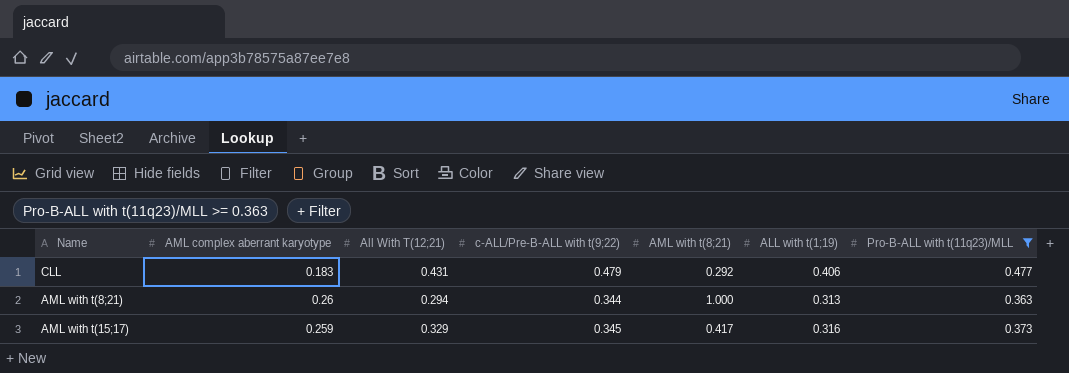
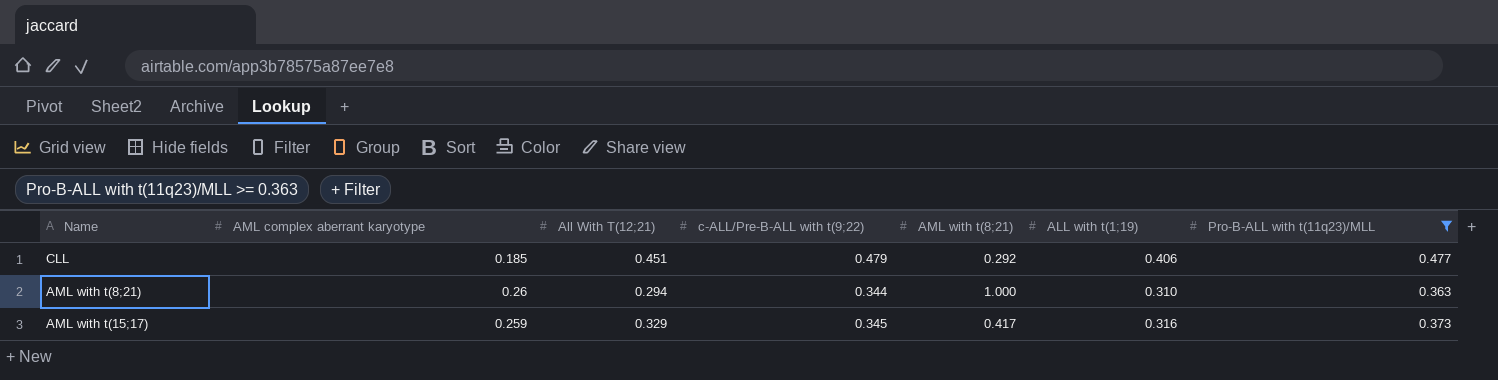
CLL | AML complex aberrant karyotype: 0.183 -> 0.185
CLL | All With T(12;21): 0.431 -> 0.451
AML with t(8;21) | ALL with t(1;19): 0.313 -> 0.310

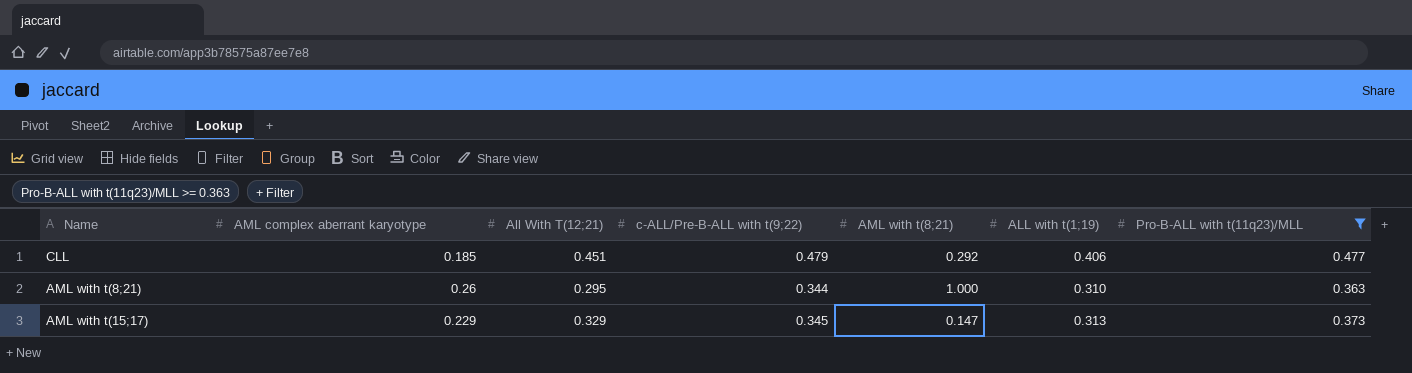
AML with t(8;21) | All With T(12;21): 0.294 -> 0.295
AML with t(15;17) | AML complex aberrant karyotype: 0.259 -> 0.229
AML with t(15;17) | AML with t(8;21): 0.417 -> 0.147
AML with t(15;17) | ALL with t(1;19): 0.316 -> 0.313

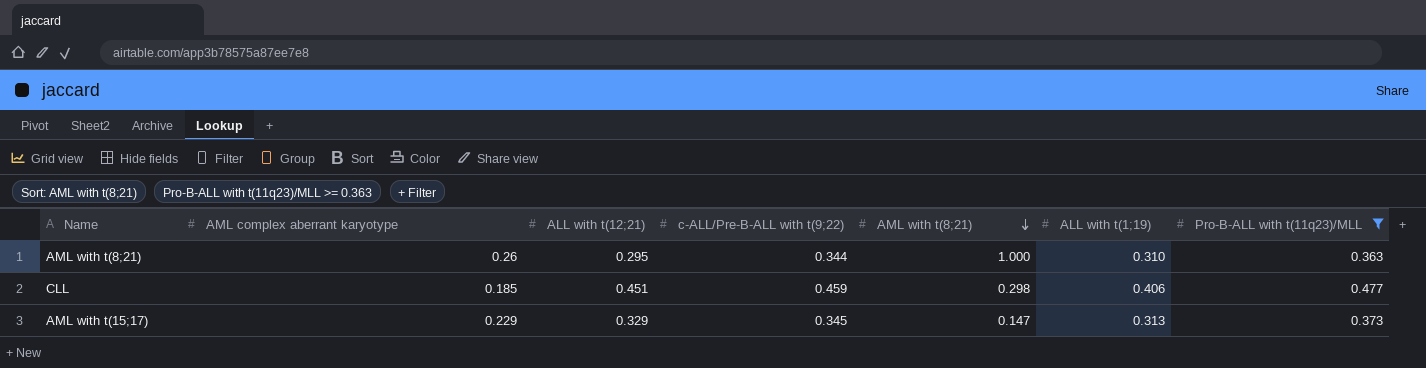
row order: none -> AML with t(8;21) descending
column name: All With T(12;21) -> ALL with t(12;21)
CLL | c-ALL/Pre-B-ALL with t(9;22): 0.479 -> 0.459
CLL | AML with t(8;21): 0.292 -> 0.298

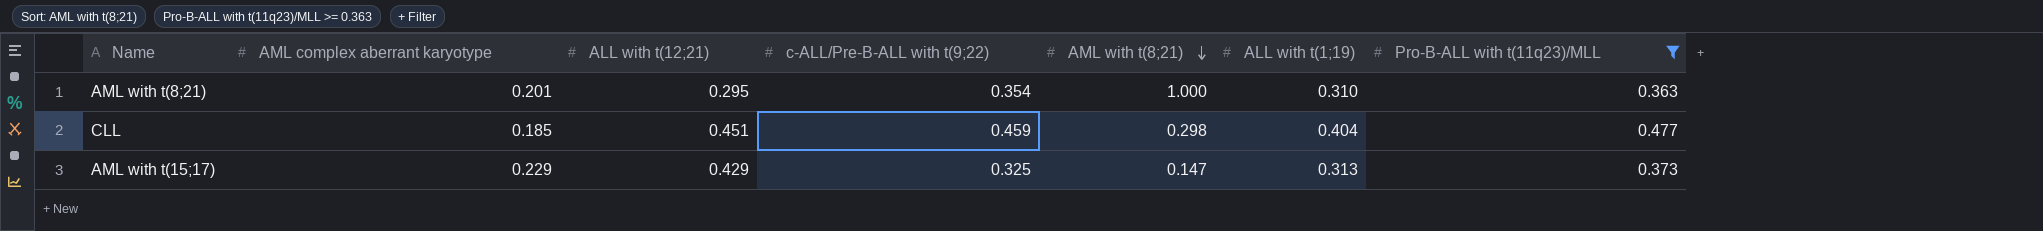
AML with t(8;21) | AML complex aberrant karyotype: 0.26 -> 0.201
AML with t(8;21) | c-ALL/Pre-B-ALL with t(9;22): 0.344 -> 0.354
CLL | ALL with t(1;19): 0.406 -> 0.404
AML with t(15;17) | ALL with t(12;21): 0.329 -> 0.429
AML with t(15;17) | c-ALL/Pre-B-ALL with t(9;22): 0.345 -> 0.325

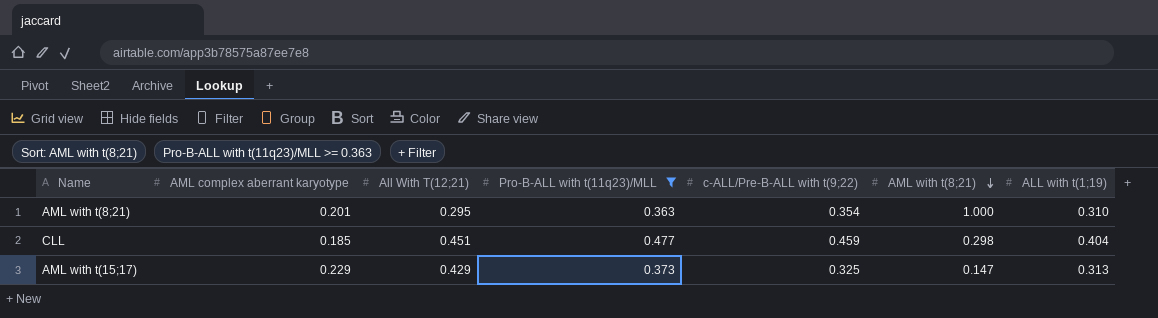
column name: ALL with t(12;21) -> All With T(12;21)
column Pro-B-ALL with t(11q23)/MLL | position: 7 -> 4

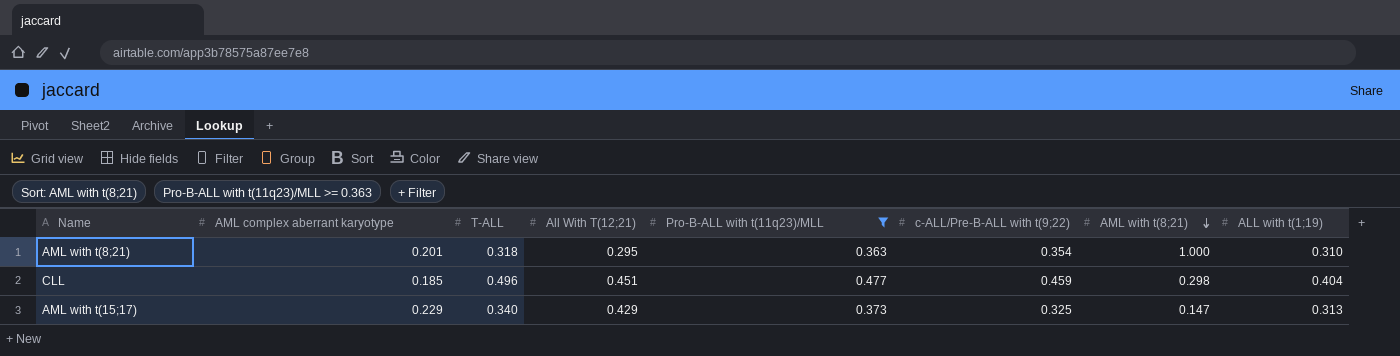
column T-ALL | position: none -> 3

